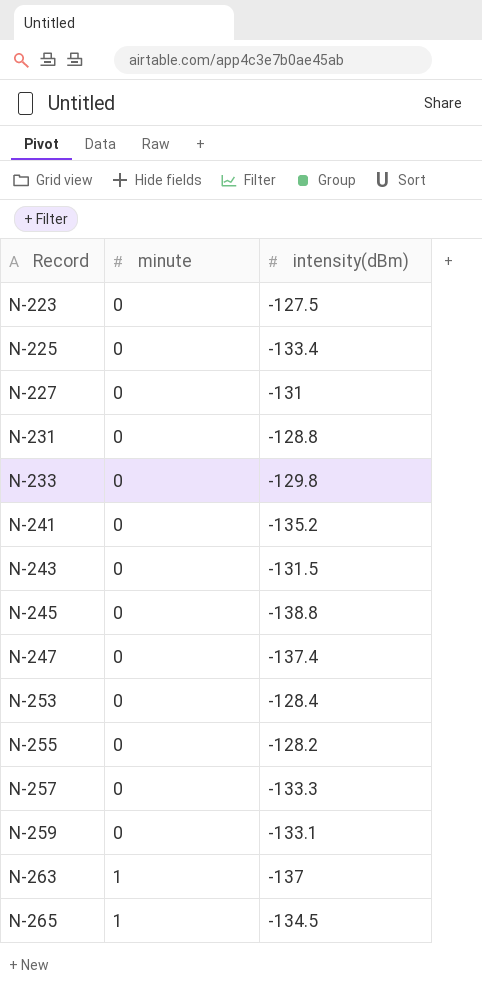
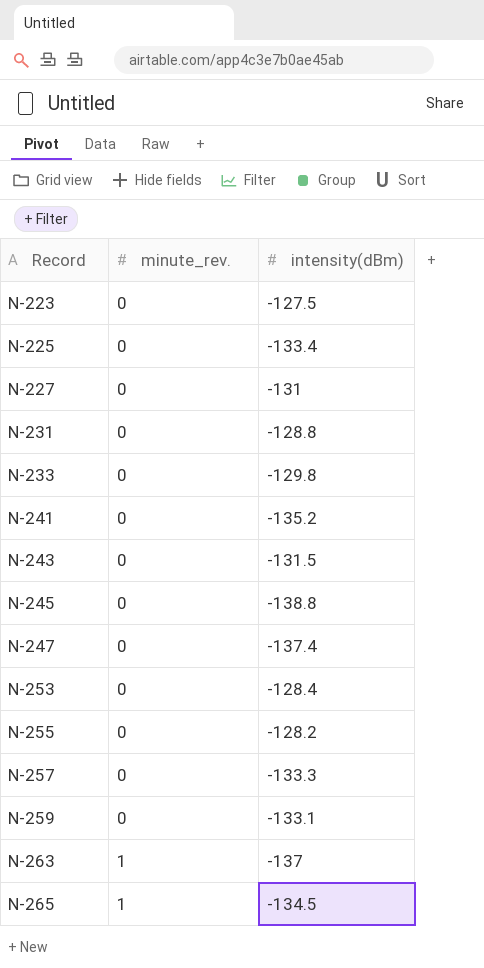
column name: minute -> minute_rev.

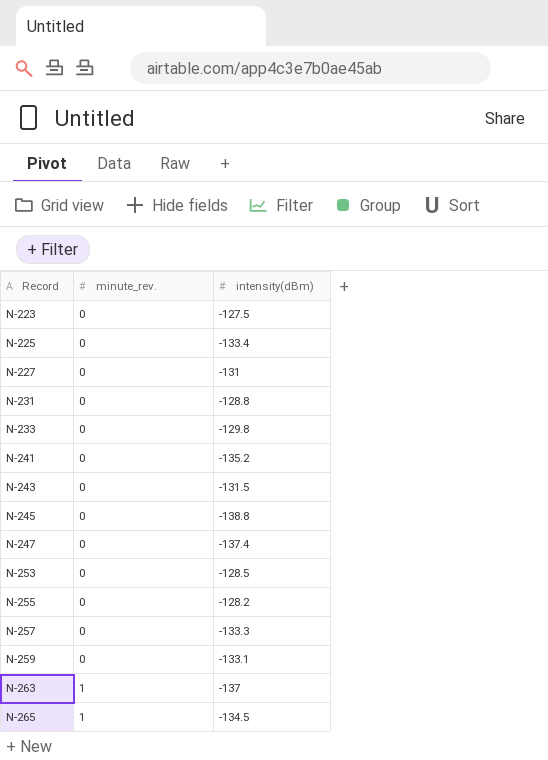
N-253 | intensity(dBm): -128.4 -> -128.5

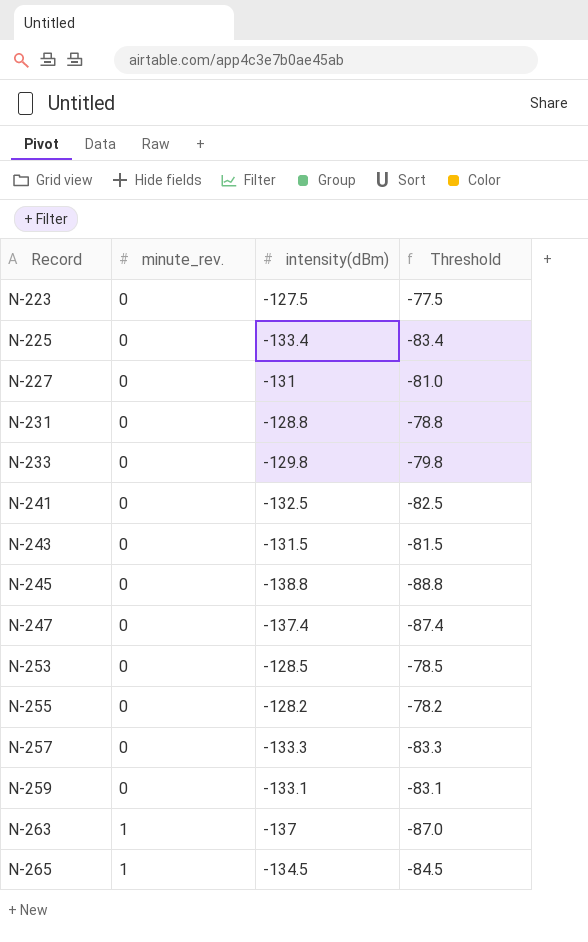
column Threshold | formula: none -> [intensity(dBm)] + 50
N-241 | intensity(dBm): -135.2 -> -132.5

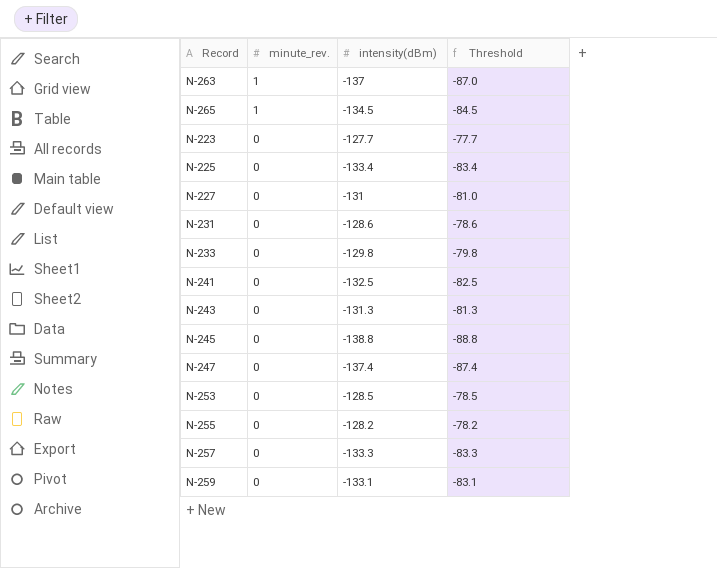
row order: Record ascending -> minute_rev. descending
N-223 | intensity(dBm): -127.5 -> -127.7
N-223 | Threshold: -77.5 -> -77.7
N-231 | intensity(dBm): -128.8 -> -128.6
N-231 | Threshold: -78.8 -> -78.6
N-243 | intensity(dBm): -131.5 -> -131.3
N-243 | Threshold: -81.5 -> -81.3

